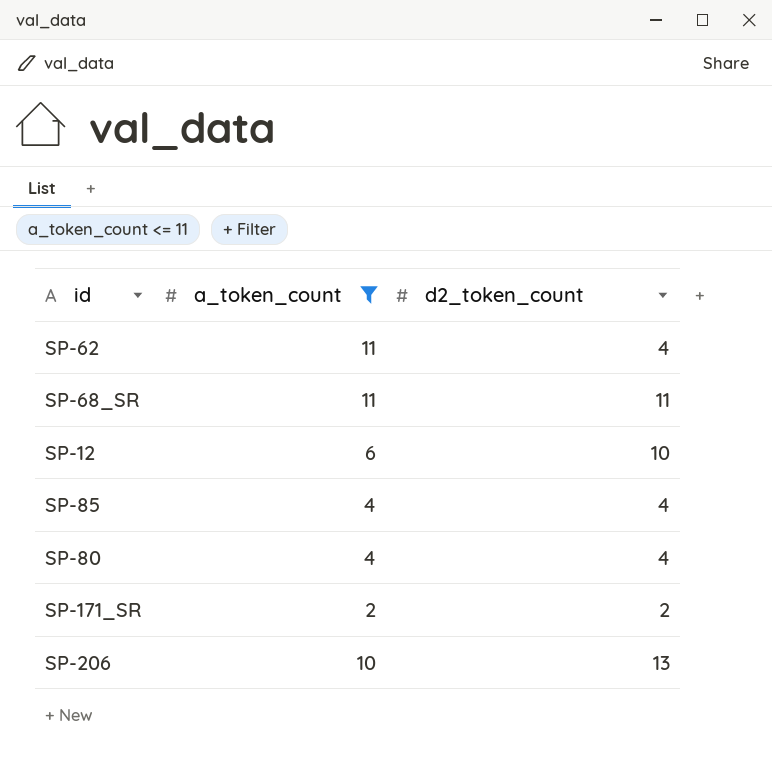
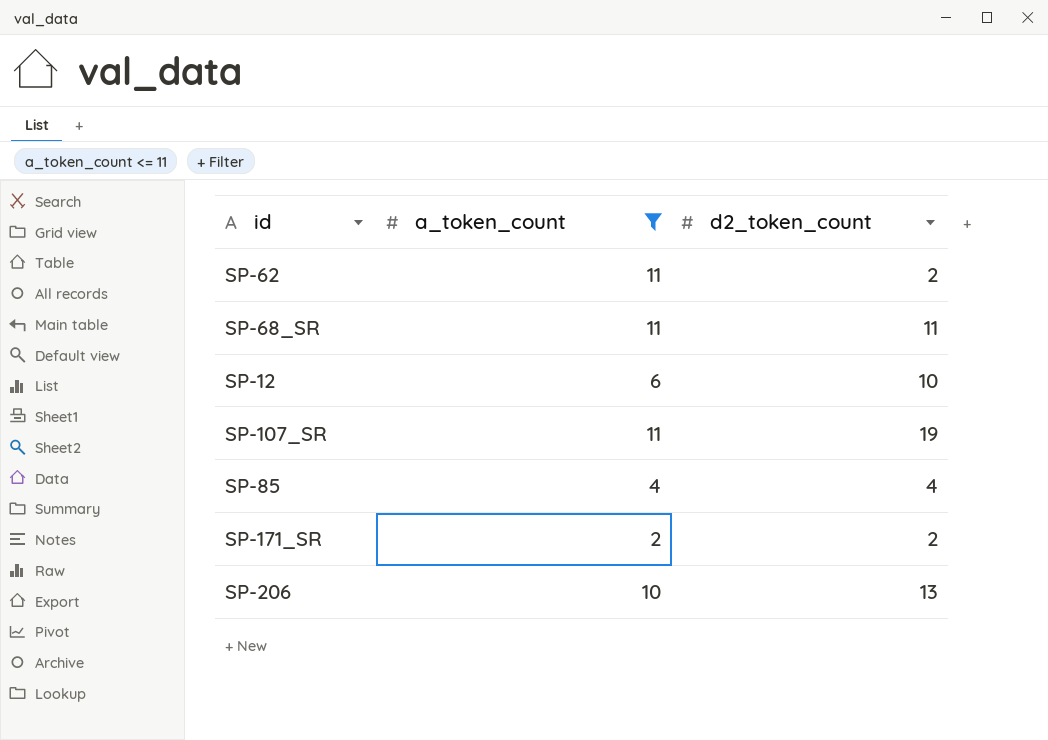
row SP-80: 4 | 4 -> none
SP-62 | d2_token_count: 4 -> 2
row SP-107_SR: none -> 11 | 19

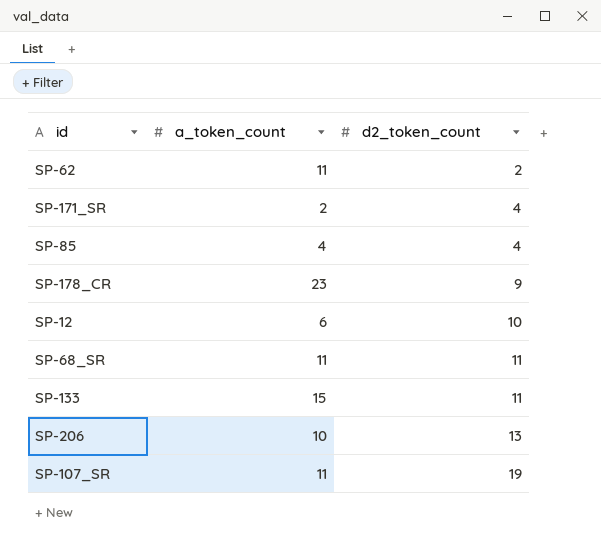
filter: a_token_count <= 11 -> none
row order: none -> d2_token_count ascending
SP-171_SR | d2_token_count: 2 -> 4

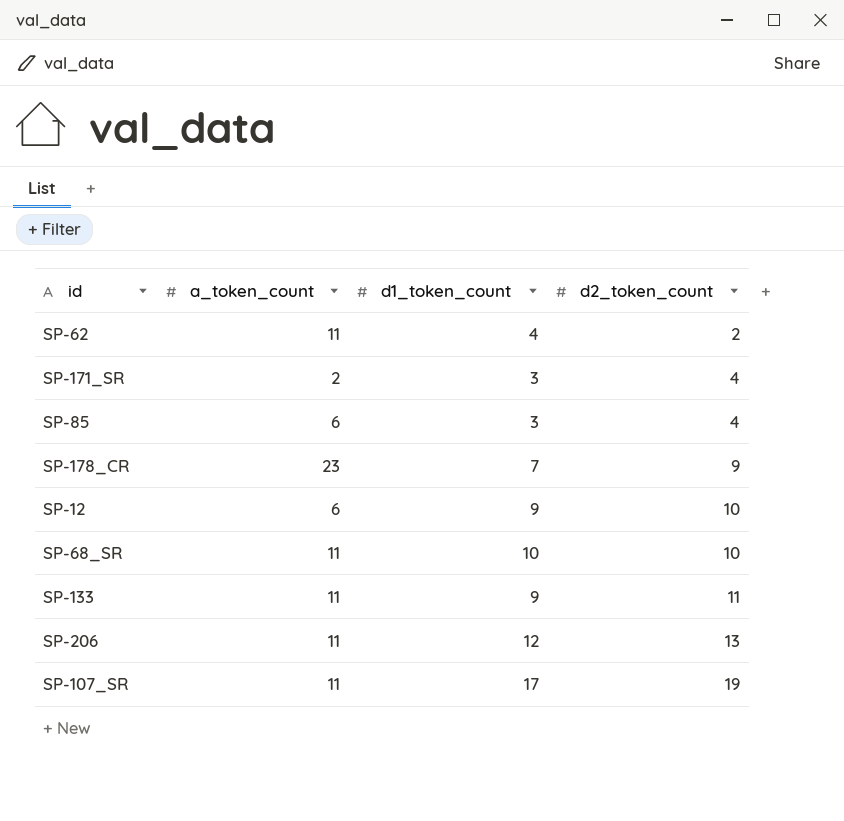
column d1_token_count | position: none -> 3
SP-85 | a_token_count: 4 -> 6
SP-68_SR | d2_token_count: 11 -> 10
SP-133 | a_token_count: 15 -> 11
SP-206 | a_token_count: 10 -> 11

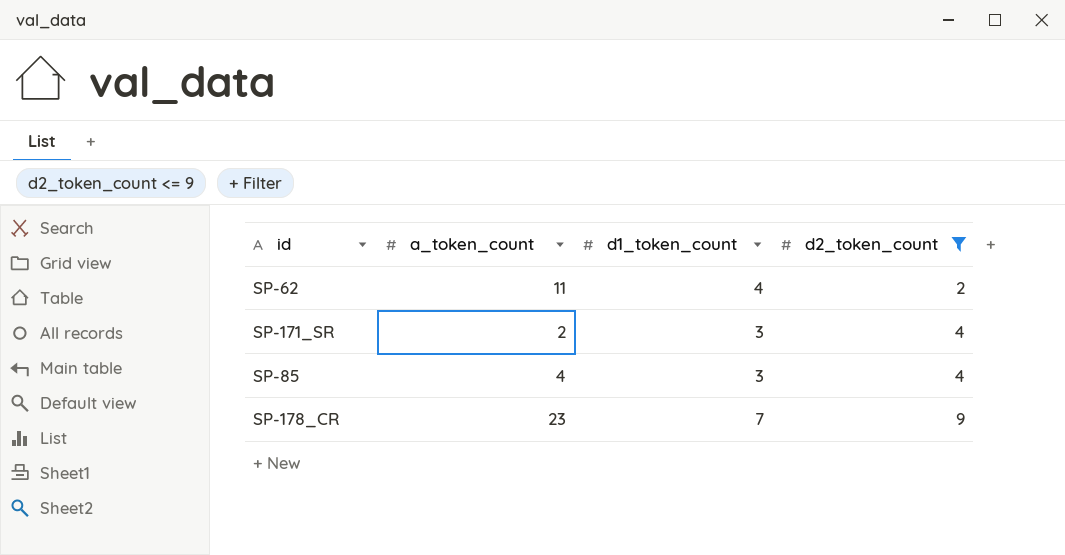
filter: none -> d2_token_count <= 9
SP-85 | a_token_count: 6 -> 4

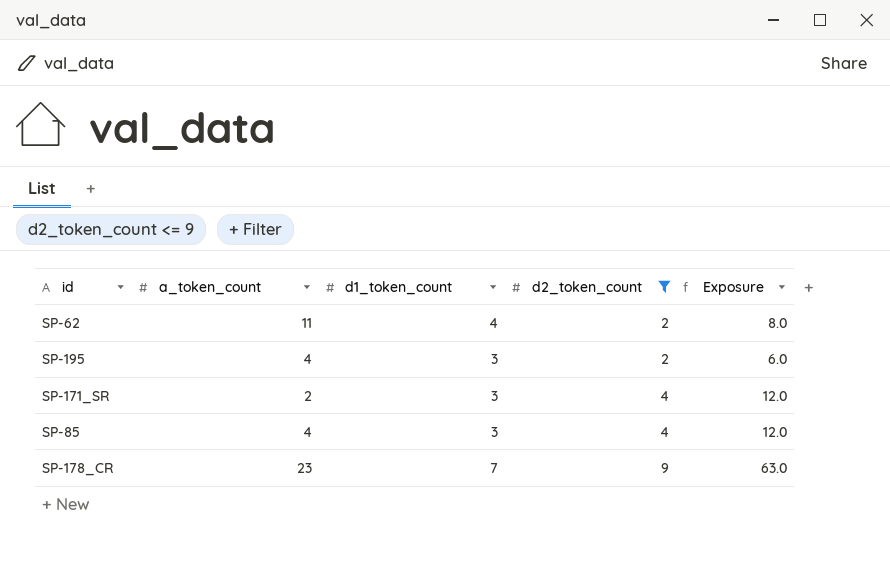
column Exposure | formula: none -> [d1_token_count] * [d2_token_count]
row SP-195: none -> 4 | 3 | 2 | 6.0

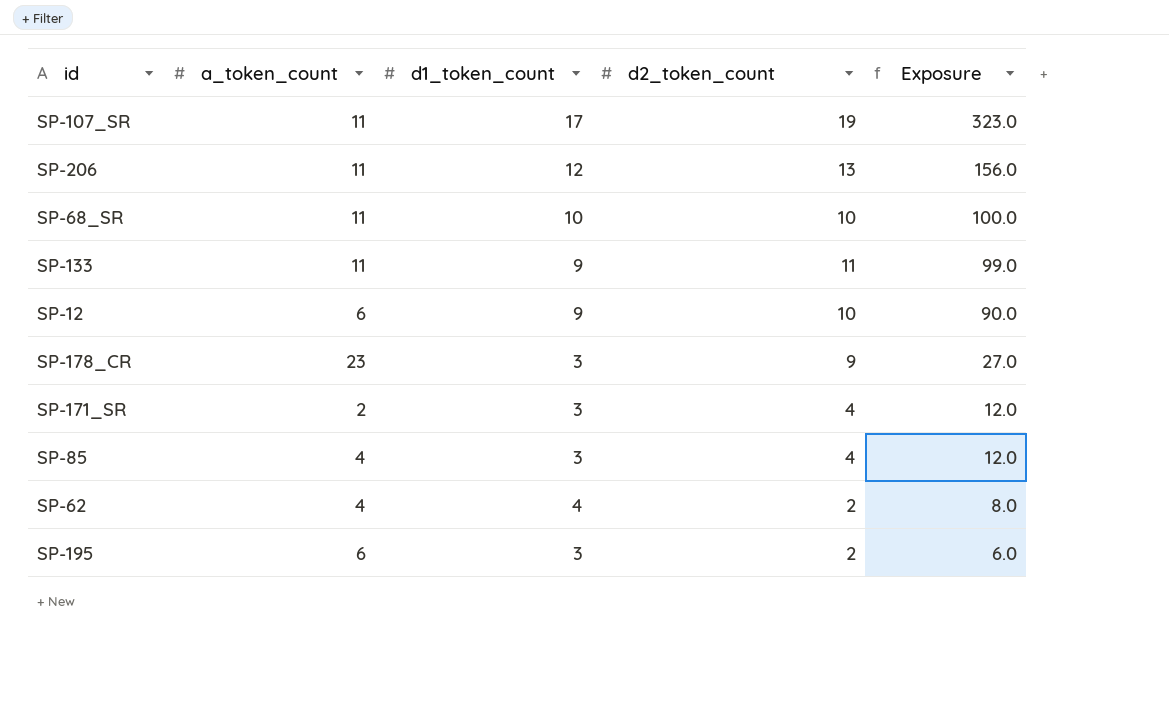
filter: d2_token_count <= 9 -> none
row order: d2_token_count ascending -> Exposure descending
SP-178_CR | d1_token_count: 7 -> 3
SP-178_CR | Exposure: 63.0 -> 27.0
SP-62 | a_token_count: 11 -> 4
SP-195 | a_token_count: 4 -> 6

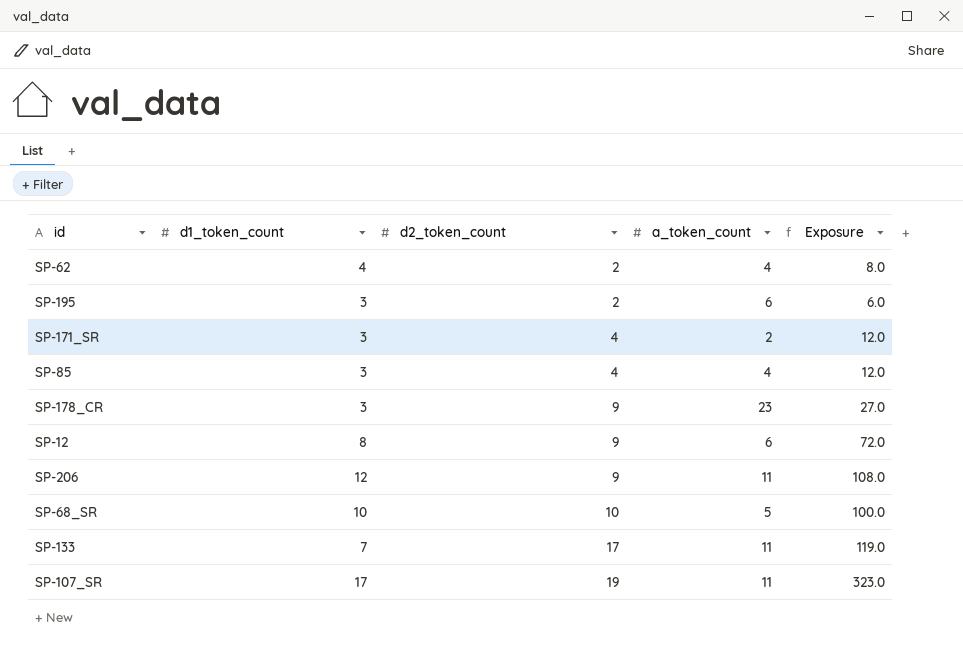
row order: Exposure descending -> d2_token_count ascending
column a_token_count | position: 2 -> 4
SP-12 | d1_token_count: 9 -> 8
SP-12 | d2_token_count: 10 -> 9
SP-12 | Exposure: 90.0 -> 72.0
SP-206 | d2_token_count: 13 -> 9
SP-206 | Exposure: 156.0 -> 108.0
SP-68_SR | a_token_count: 11 -> 5
SP-133 | d1_token_count: 9 -> 7
SP-133 | d2_token_count: 11 -> 17
SP-133 | Exposure: 99.0 -> 119.0

